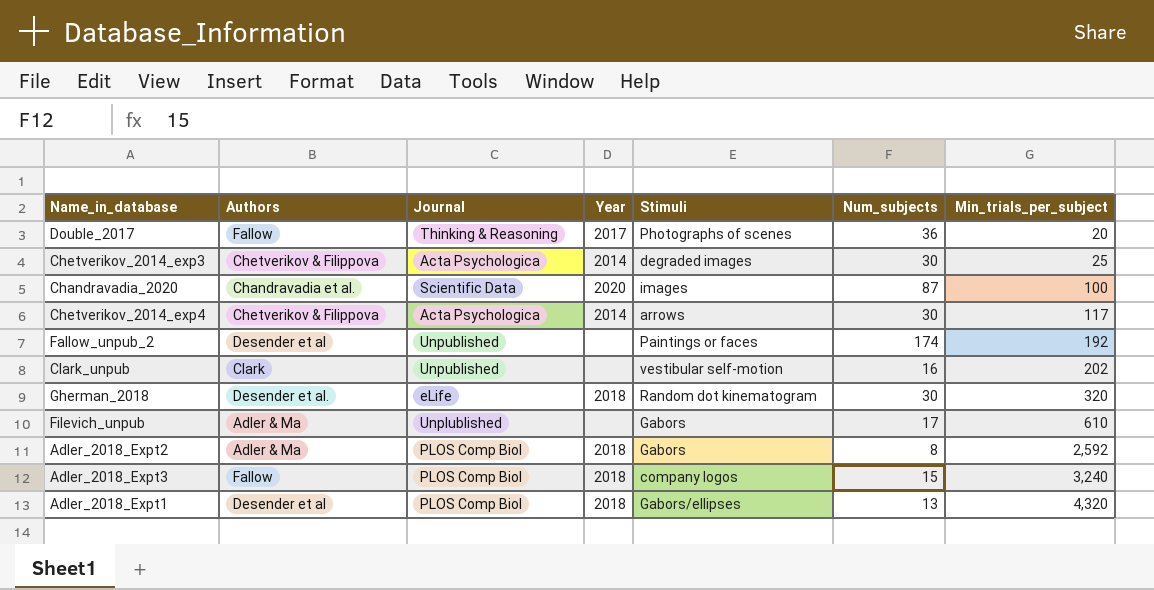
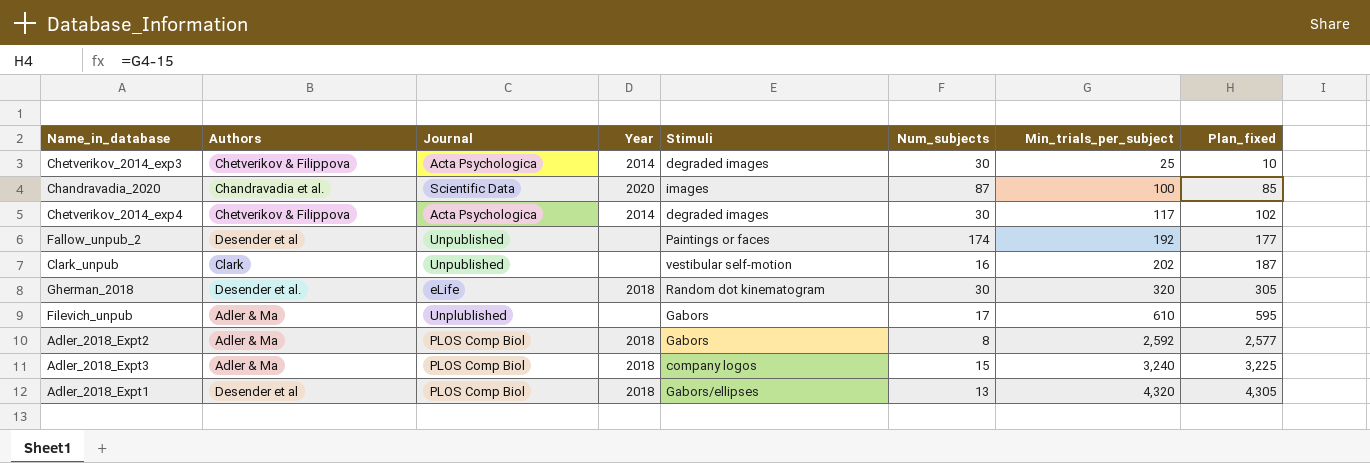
column Plan_fixed | formula: none -> [Min_trials_per_subject] - 15
row Double_2017: Fallow | Thinking & Reasoning | 2017 | Photographs of scenes | 36 | 20 -> none
Chetverikov_2014_exp4 | Stimuli: arrows -> degraded images
Adler_2018_Expt3 | Authors: Fallow -> Adler & Ma

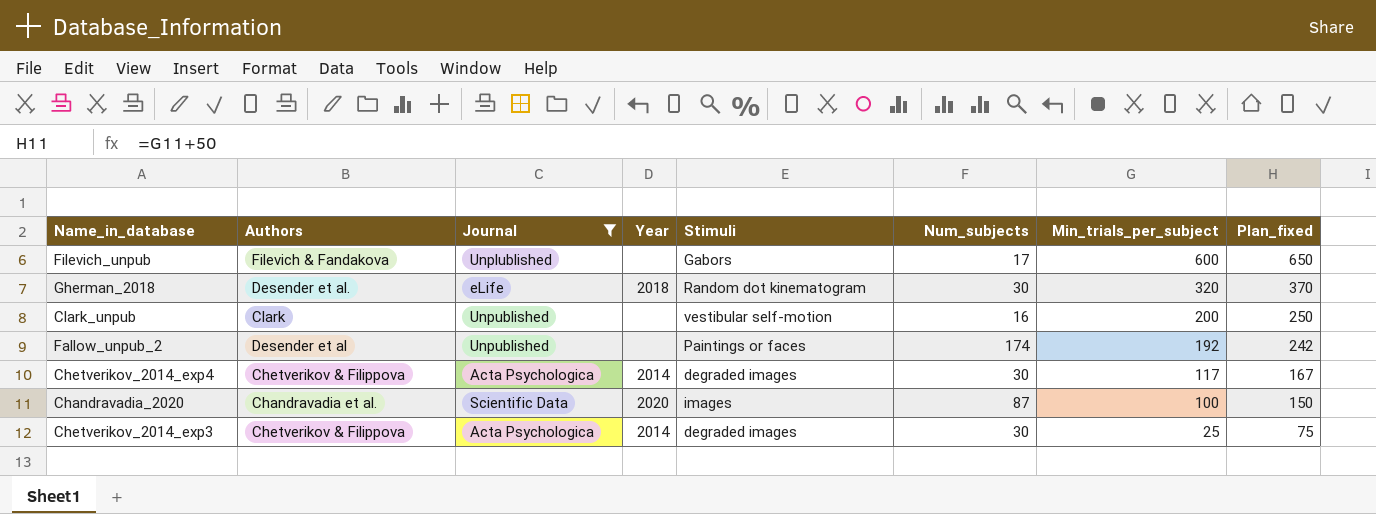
filter: none -> Journal != PLOS Comp Biol
row order: Min_trials_per_subject ascending -> Min_trials_per_subject descending
column Plan_fixed | formula: [Min_trials_per_subject] - 15 -> [Min_trials_per_subject] + 50
Filevich_unpub | Authors: Adler & Ma -> Filevich & Fandakova
Filevich_unpub | Min_trials_per_subject: 610 -> 600
Clark_unpub | Min_trials_per_subject: 202 -> 200

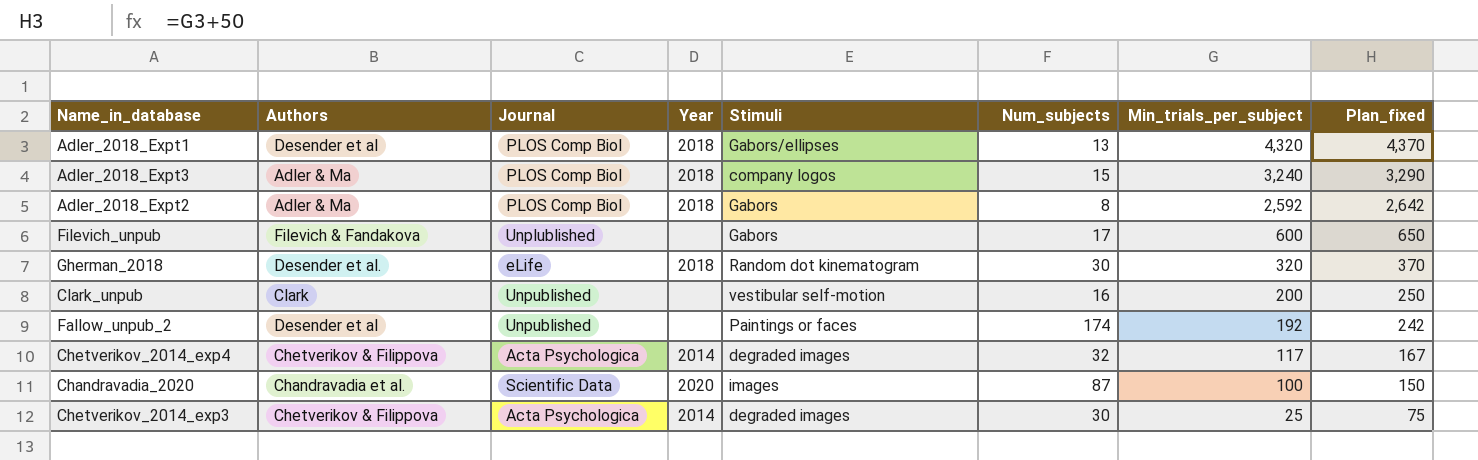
filter: Journal != PLOS Comp Biol -> none
Chetverikov_2014_exp4 | Num_subjects: 30 -> 32

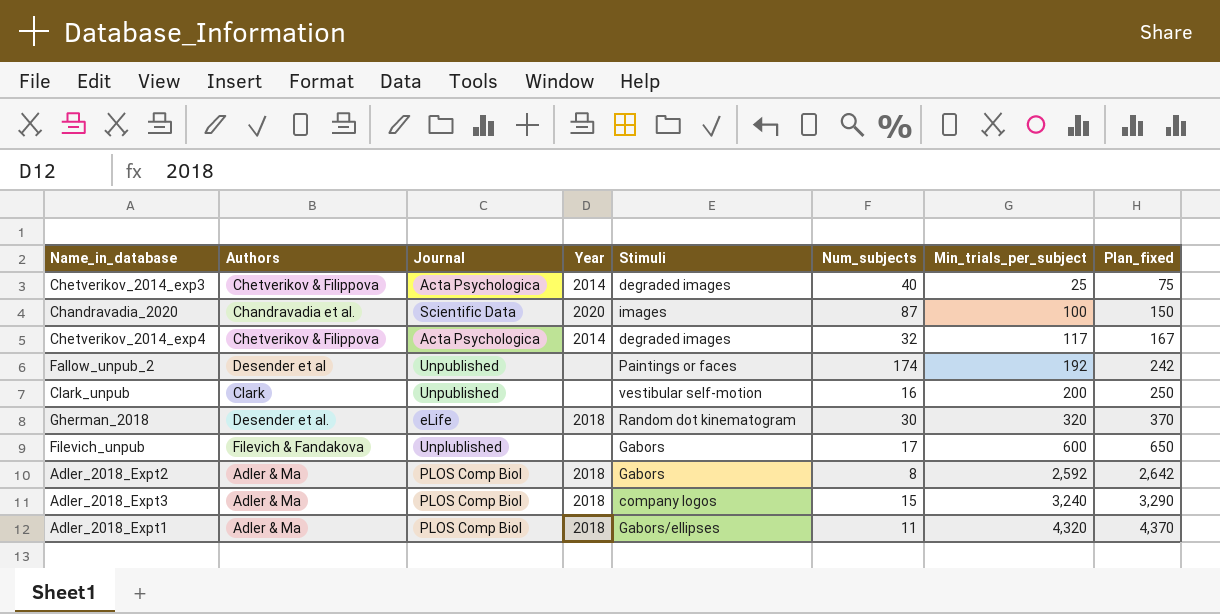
row order: Min_trials_per_subject descending -> Min_trials_per_subject ascending
Chetverikov_2014_exp3 | Num_subjects: 30 -> 40
Adler_2018_Expt1 | Authors: Desender et al -> Adler & Ma
Adler_2018_Expt1 | Num_subjects: 13 -> 11

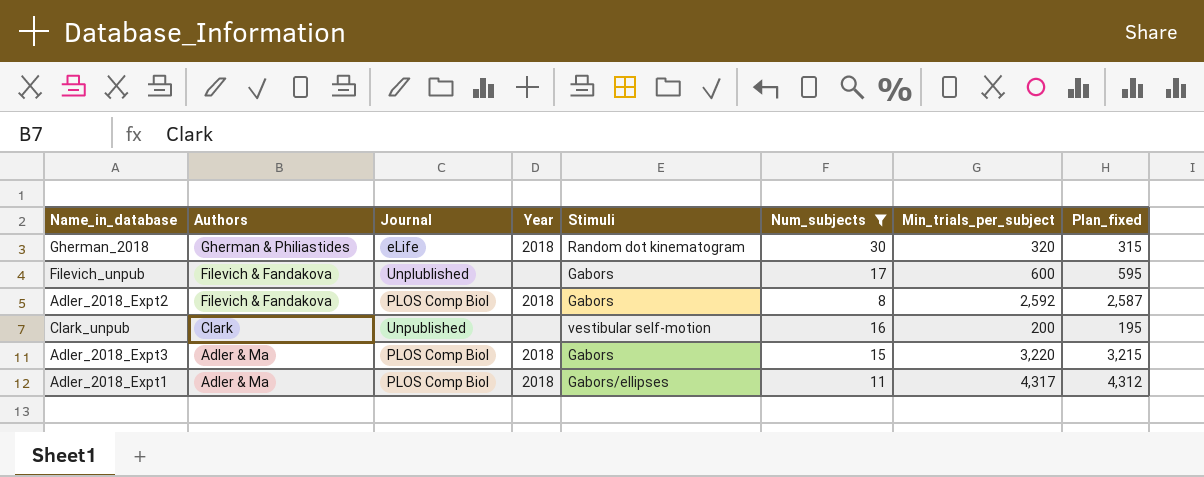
filter: none -> Num_subjects <= 30
row order: Min_trials_per_subject ascending -> Authors descending
column Plan_fixed | formula: [Min_trials_per_subject] + 50 -> [Min_trials_per_subject] - 5
Gherman_2018 | Authors: Desender et al. -> Gherman & Philiastides
Adler_2018_Expt2 | Authors: Adler & Ma -> Filevich & Fandakova
Adler_2018_Expt3 | Stimuli: company logos -> Gabors
Adler_2018_Expt3 | Min_trials_per_subject: 3,240 -> 3,220
Adler_2018_Expt1 | Min_trials_per_subject: 4,320 -> 4,317

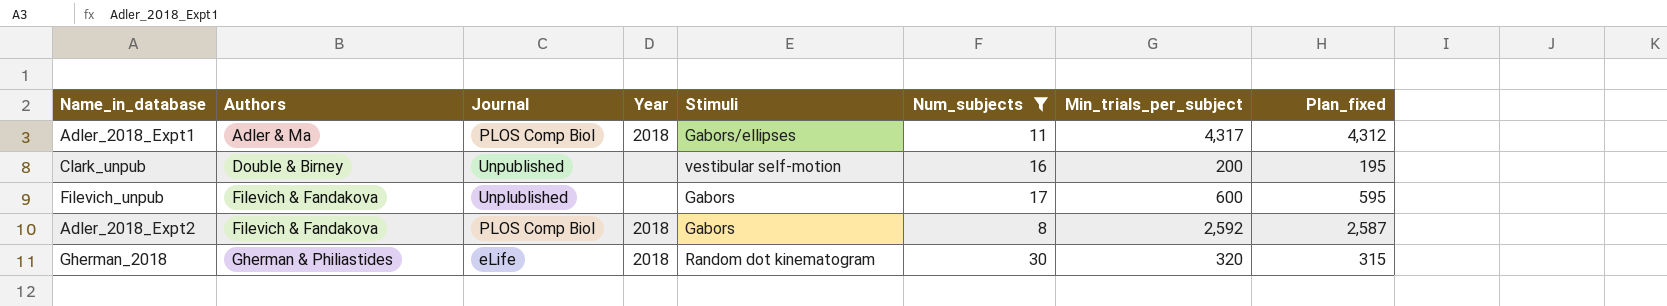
row order: Authors descending -> Authors ascending
row Adler_2018_Expt3: Adler & Ma | PLOS Comp Biol | 2018 | Gabors | 15 | 3,220 | 3,215 -> none
Clark_unpub | Authors: Clark -> Double & Birney

